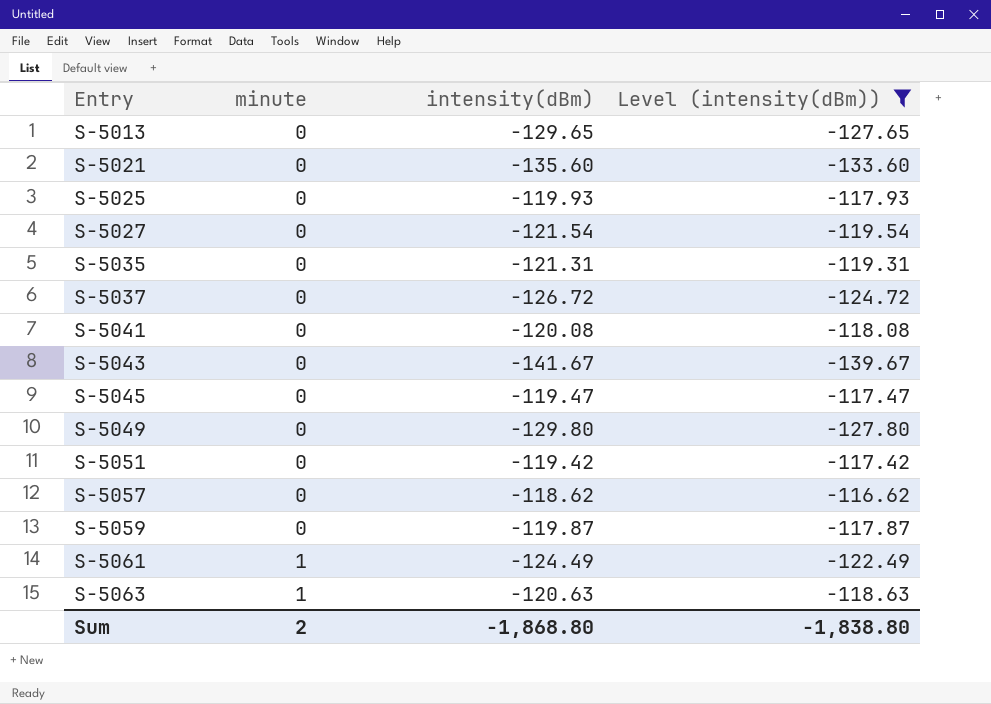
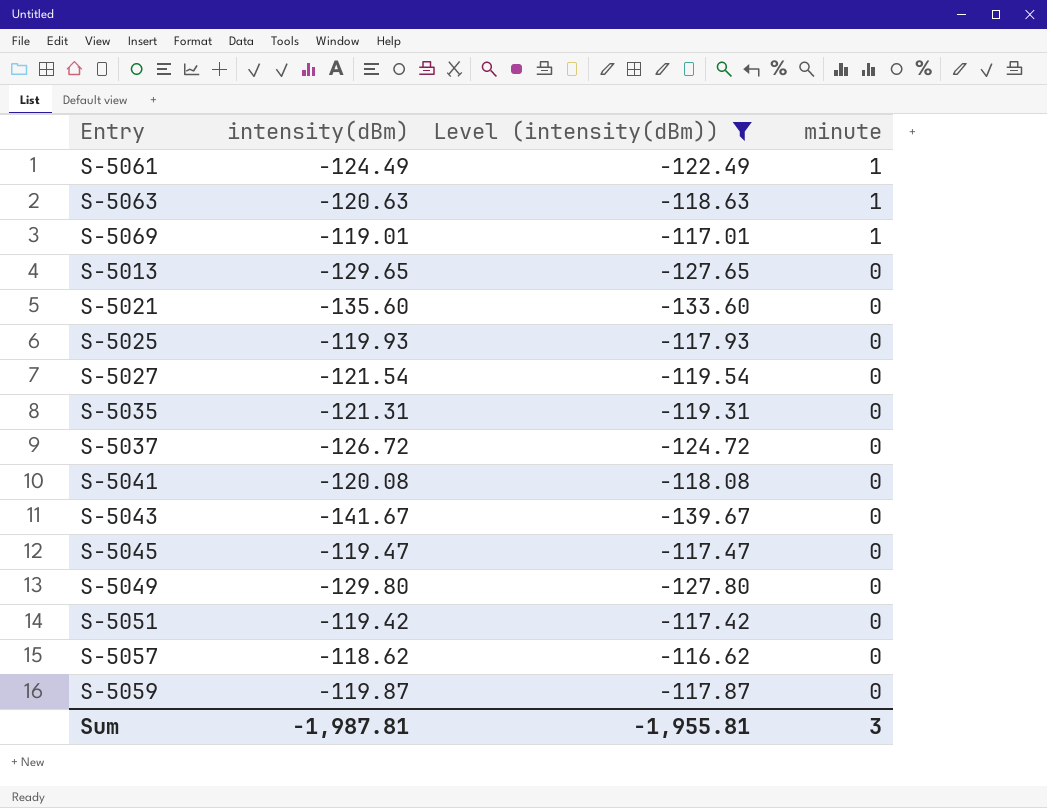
row order: Entry ascending -> minute descending
column minute | position: 2 -> 4
row S-5069: none -> -119.01 | -117.01 | 1
Sum | intensity(dBm): -1,868.80 -> -1,987.81
Sum | Level (intensity(dBm)): -1,838.80 -> -1,955.81
Sum | minute: 2 -> 3

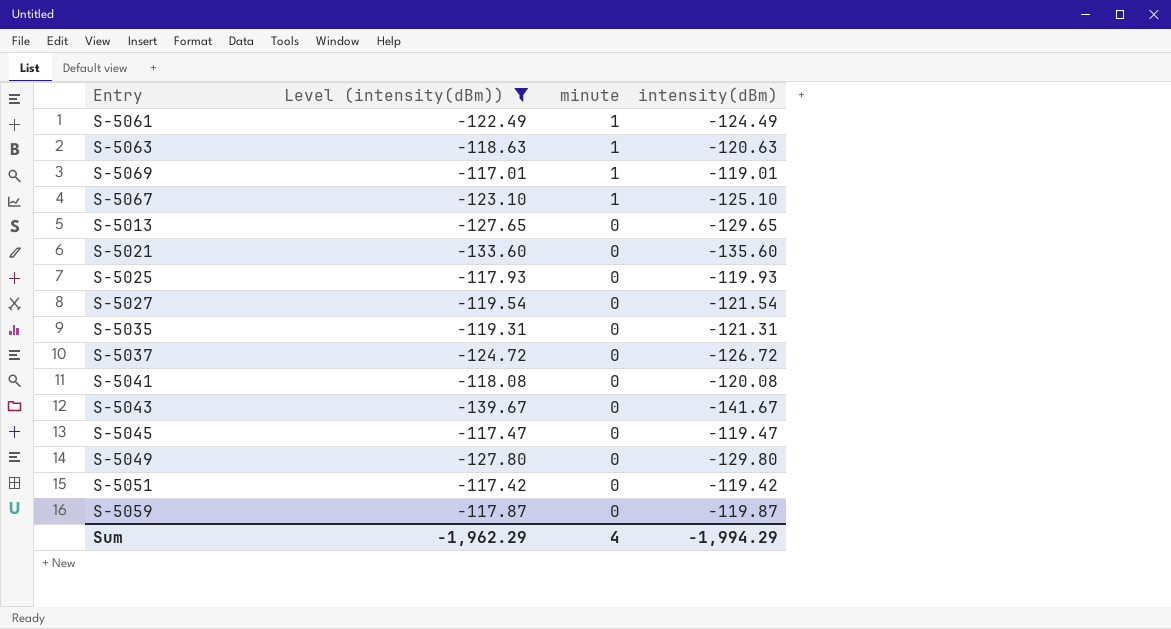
column intensity(dBm) | position: 2 -> 4
row S-5057: -118.62 | -116.62 | 0 -> none
row S-5067: none -> -123.10 | 1 | -125.10
Sum | Level (intensity(dBm)): -1,955.81 -> -1,962.29
Sum | minute: 3 -> 4
Sum | intensity(dBm): -1,987.81 -> -1,994.29

